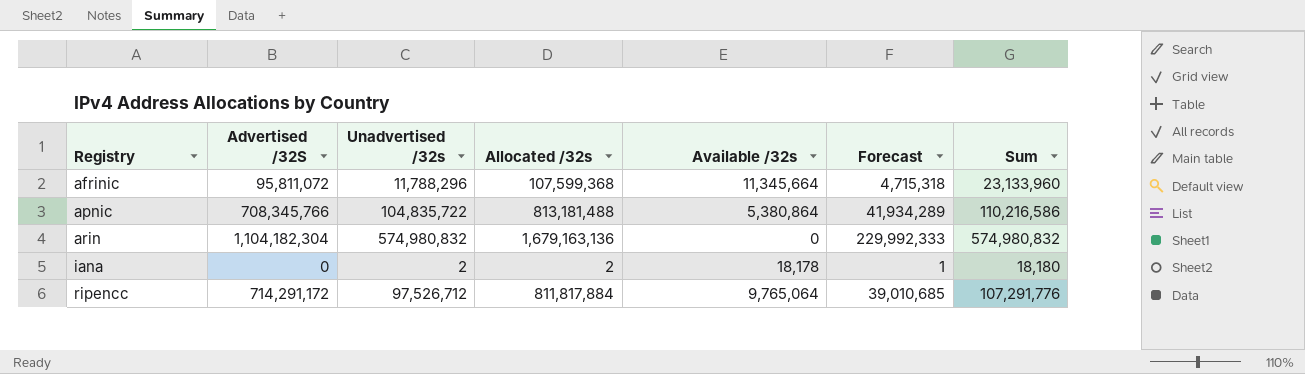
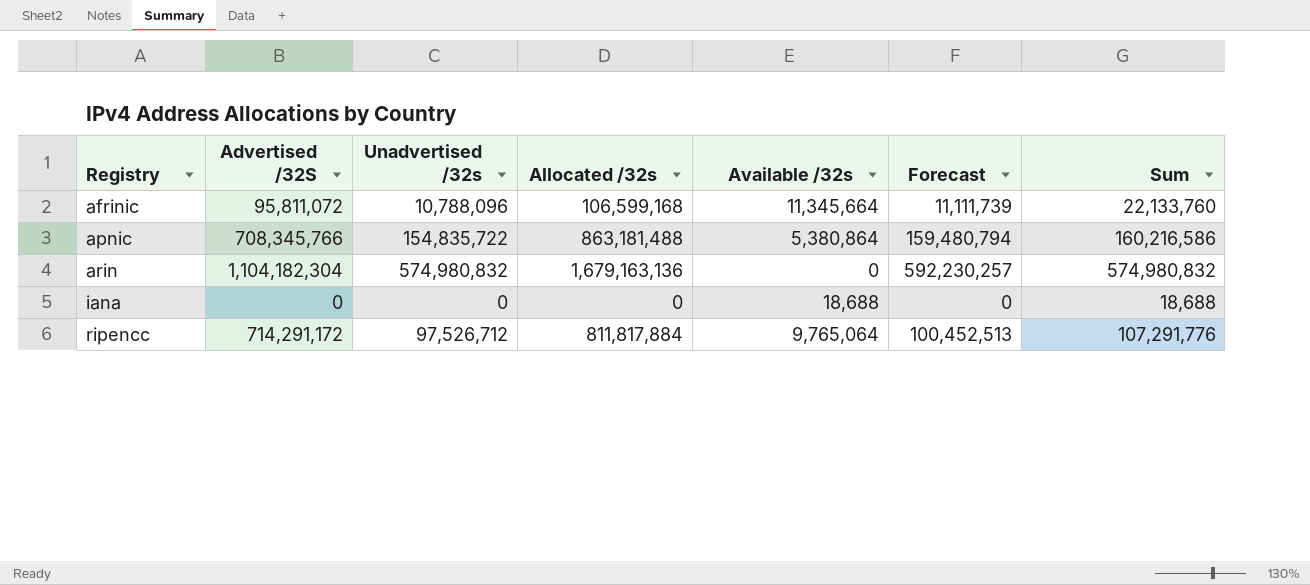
column Forecast | formula: [Unadvertised /32s] * 0.4 -> [Unadvertised /32s] * 1.03
afrinic | Unadvertised /32s: 11,788,296 -> 10,788,096
afrinic | Allocated /32s: 107,599,368 -> 106,599,168
afrinic | Sum: 23,133,960 -> 22,133,760
apnic | Unadvertised /32s: 104,835,722 -> 154,835,722
apnic | Allocated /32s: 813,181,488 -> 863,181,488
apnic | Sum: 110,216,586 -> 160,216,586
iana | Unadvertised /32s: 2 -> 0
iana | Allocated /32s: 2 -> 0
iana | Available /32s: 18,178 -> 18,688
iana | Sum: 18,180 -> 18,688

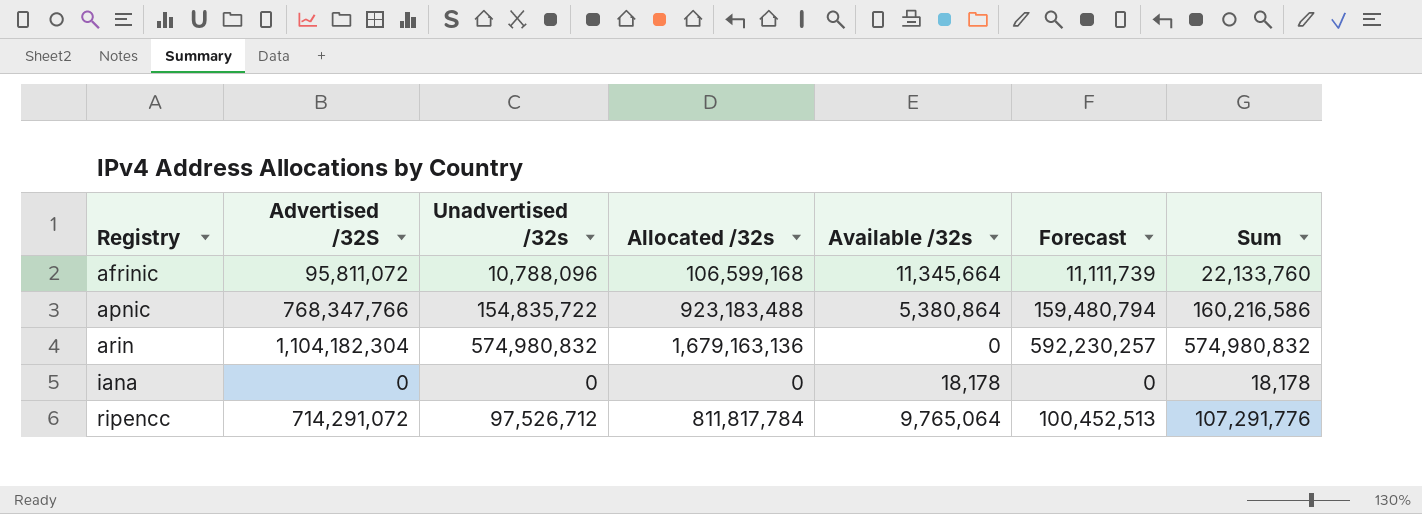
apnic | Advertised /32S: 708,345,766 -> 768,347,766
apnic | Allocated /32s: 863,181,488 -> 923,183,488
iana | Available /32s: 18,688 -> 18,178
iana | Sum: 18,688 -> 18,178
ripencc | Advertised /32S: 714,291,172 -> 714,291,072
ripencc | Allocated /32s: 811,817,884 -> 811,817,784

